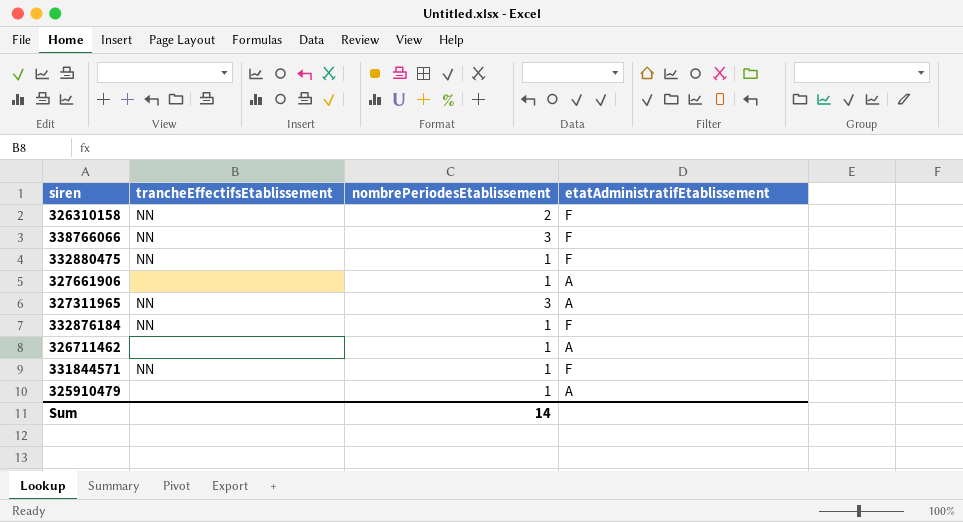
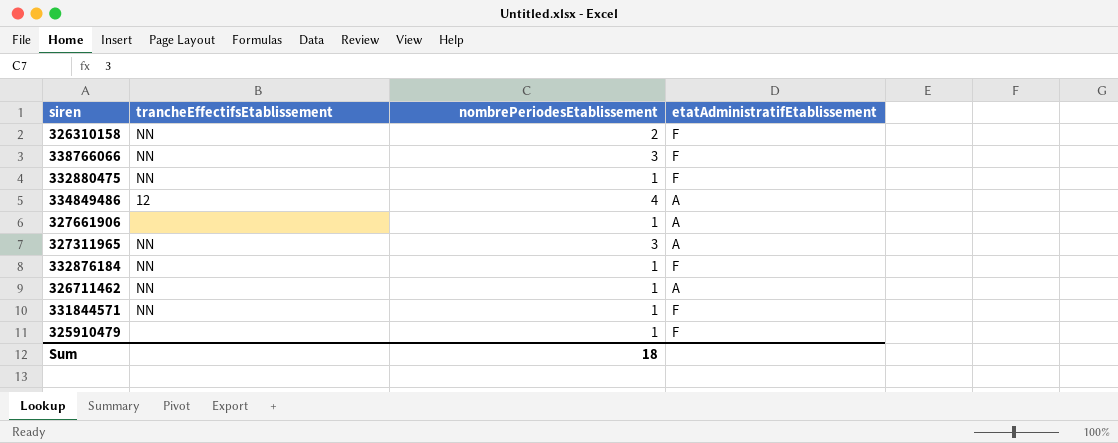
row 334849486: none -> 12 | 4 | A
326711462 | trancheEffectifsEtablissement: none -> NN
325910479 | etatAdministratifEtablissement: A -> F
Sum | nombrePeriodesEtablissement: 14 -> 18

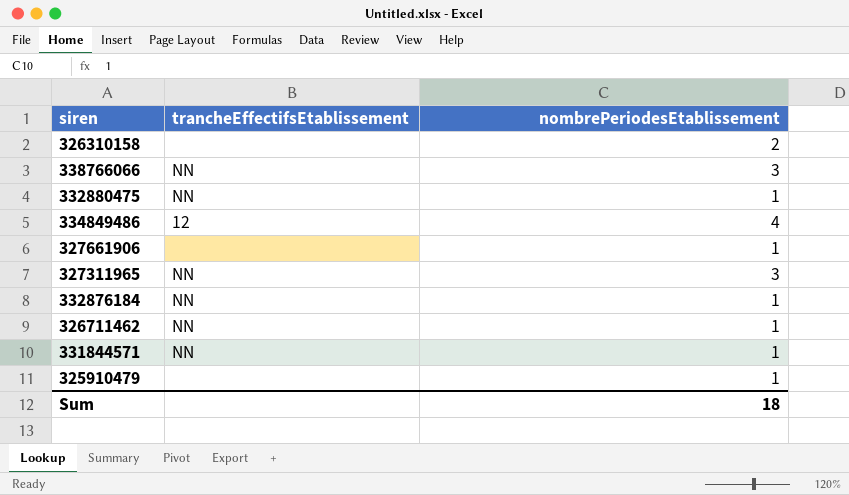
column etatAdministratifEtablissement | position: 4 -> none
326310158 | trancheEffectifsEtablissement: NN -> none

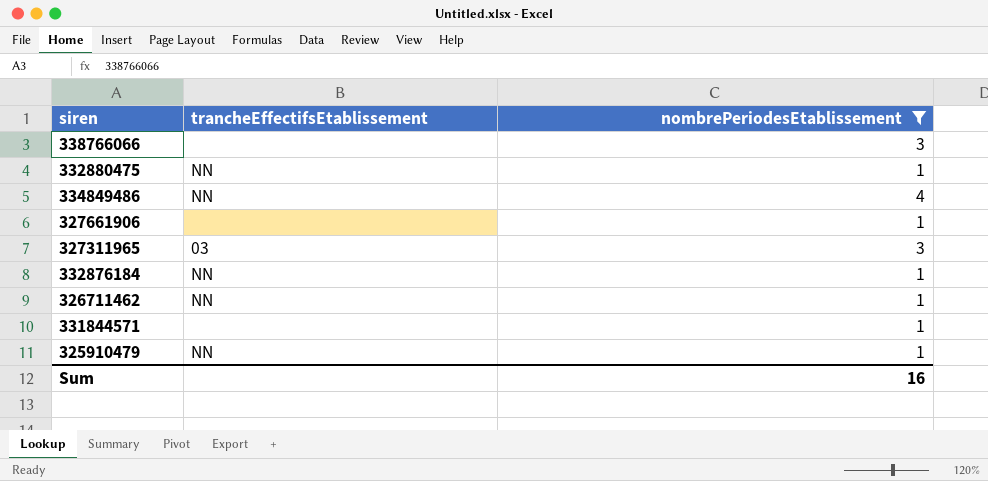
filter: none -> nombrePeriodesEtablissement != 2
338766066 | trancheEffectifsEtablissement: NN -> none
334849486 | trancheEffectifsEtablissement: 12 -> NN
327311965 | trancheEffectifsEtablissement: NN -> 03
331844571 | trancheEffectifsEtablissement: NN -> none
325910479 | trancheEffectifsEtablissement: none -> NN
Sum | nombrePeriodesEtablissement: 18 -> 16

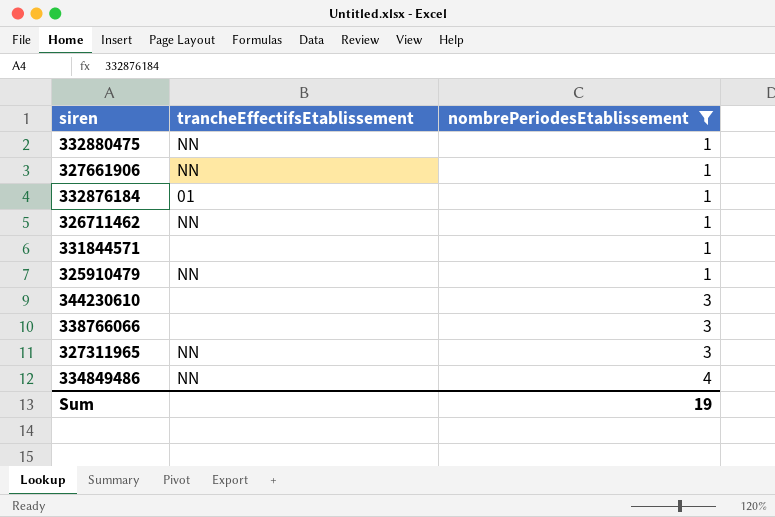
row order: none -> nombrePeriodesEtablissement ascending
327661906 | trancheEffectifsEtablissement: none -> NN
332876184 | trancheEffectifsEtablissement: NN -> 01
row 344230610: none -> none | 3
327311965 | trancheEffectifsEtablissement: 03 -> NN
Sum | nombrePeriodesEtablissement: 16 -> 19

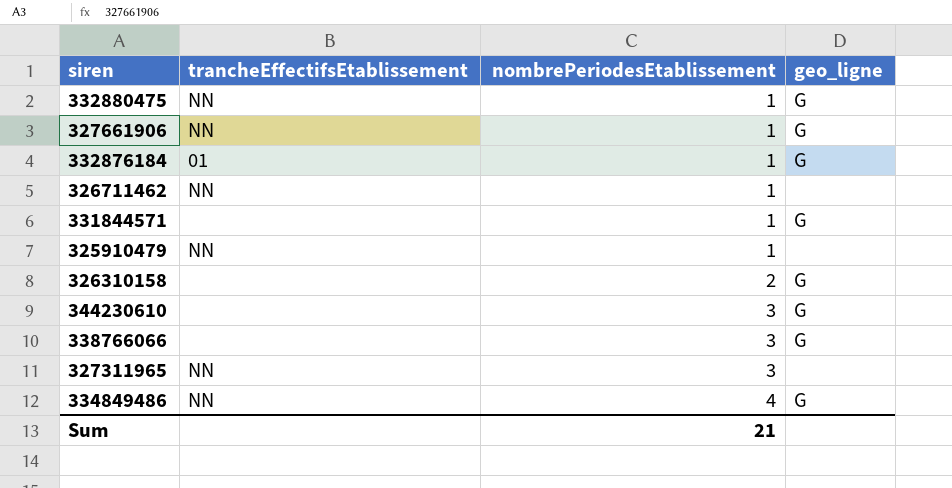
filter: nombrePeriodesEtablissement != 2 -> none
column geo_ligne | position: none -> 4
Sum | nombrePeriodesEtablissement: 19 -> 21

